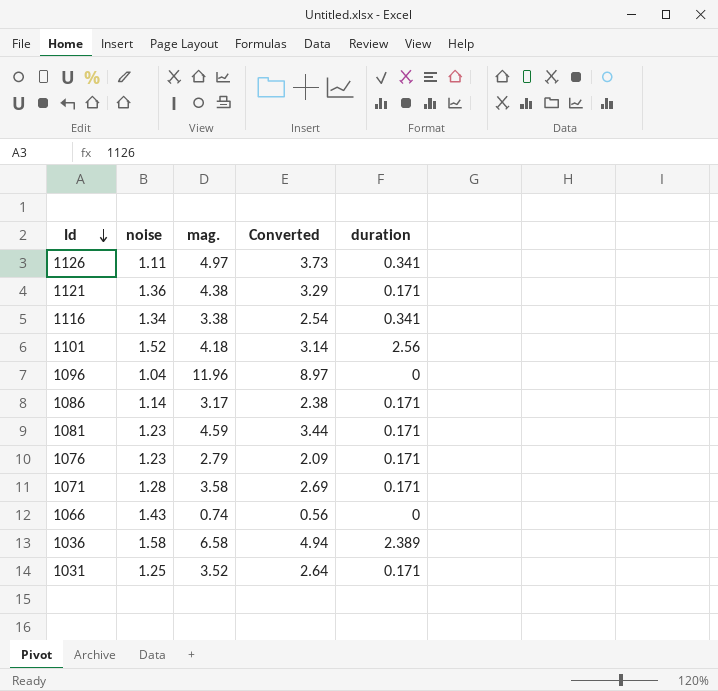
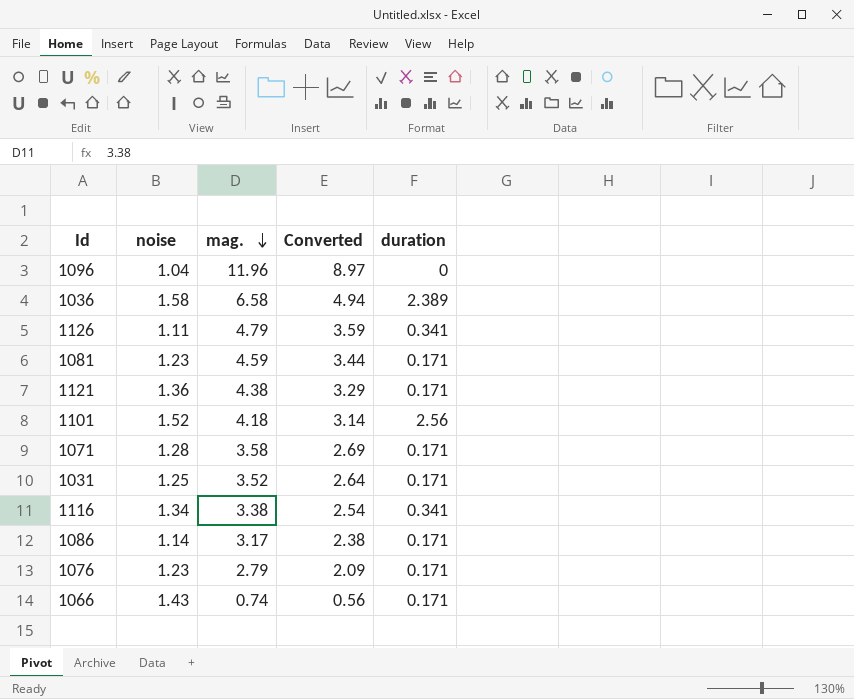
row order: Id descending -> mag. descending
1126 | mag.: 4.97 -> 4.79
1126 | Converted: 3.73 -> 3.59
1066 | duration: 0 -> 0.171

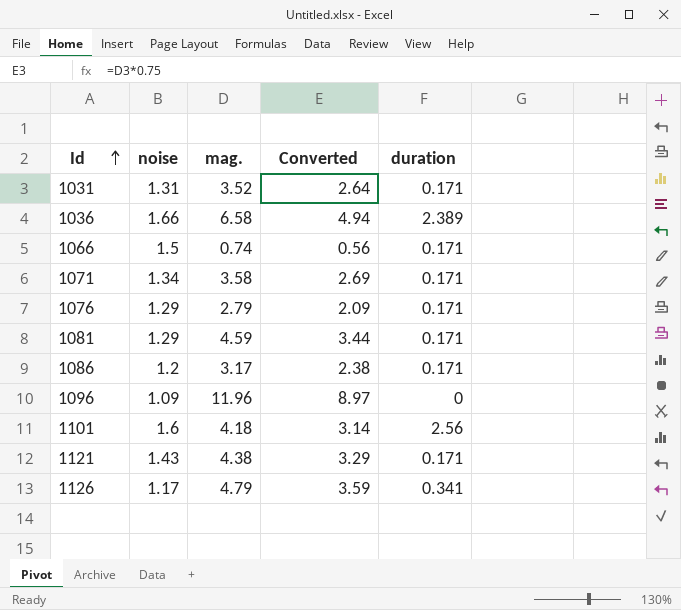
row order: mag. descending -> Id ascending
row 1116: 1.34 | 3.38 | 2.54 | 0.341 -> none
1031 | noise: 1.25 -> 1.31
1036 | noise: 1.58 -> 1.66
1066 | noise: 1.43 -> 1.5
1071 | noise: 1.28 -> 1.34
1076 | noise: 1.23 -> 1.29
1081 | noise: 1.23 -> 1.29
1086 | noise: 1.14 -> 1.2
1096 | noise: 1.04 -> 1.09
1101 | noise: 1.52 -> 1.6
1121 | noise: 1.36 -> 1.43
1126 | noise: 1.11 -> 1.17

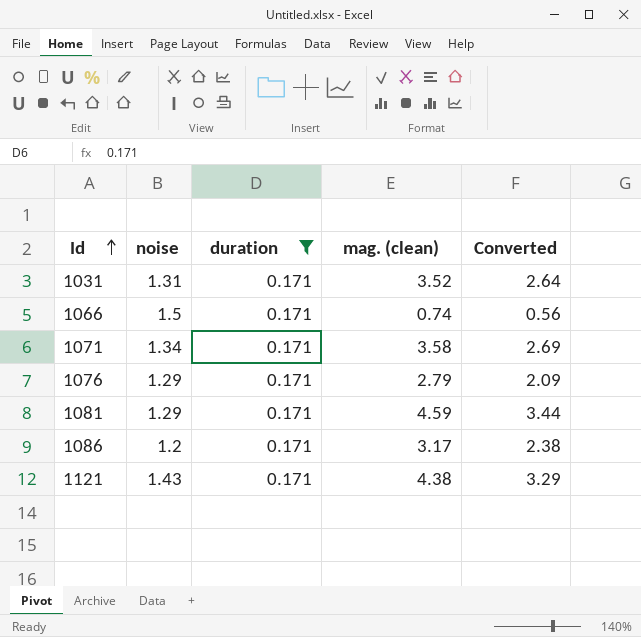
filter: none -> duration = 0.171
column duration | position: 5 -> 3
column name: mag. -> mag. (clean)

